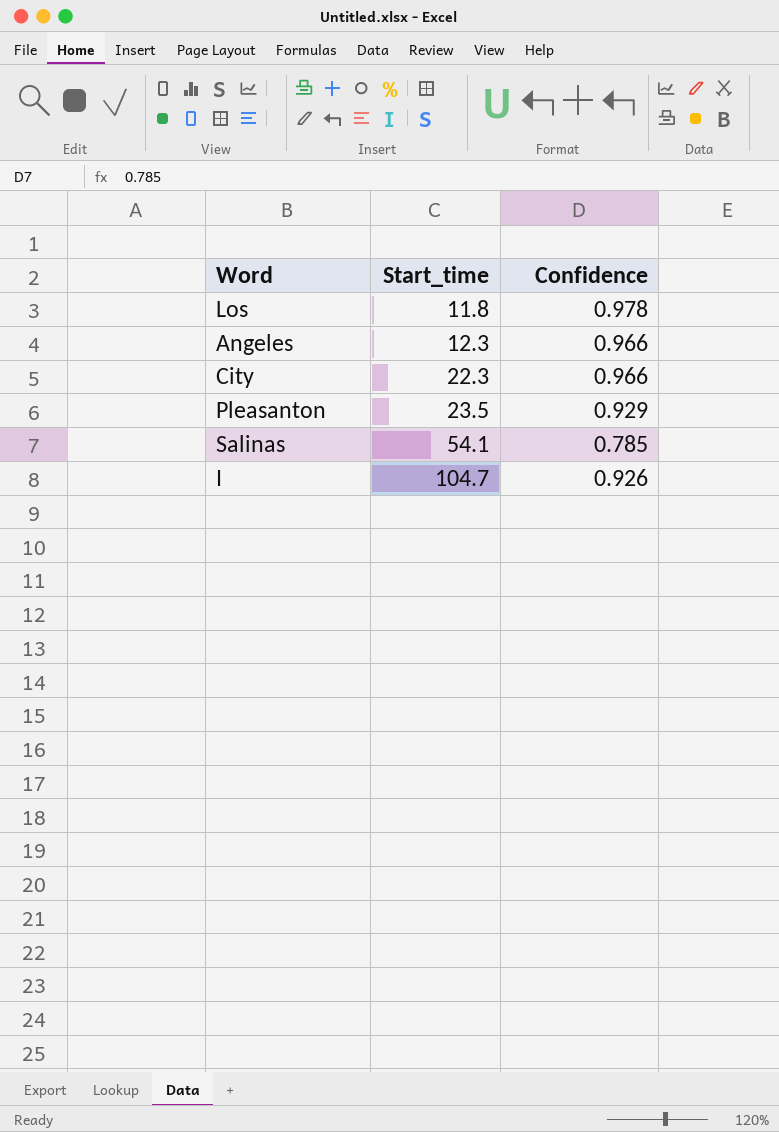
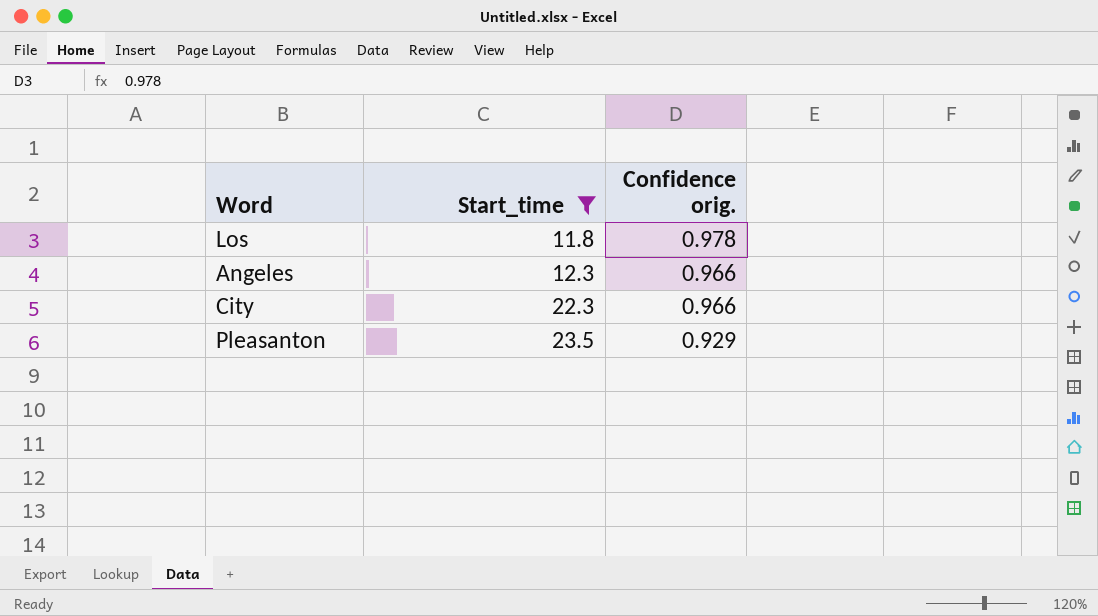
filter: none -> Start_time <= 23.5
column name: Confidence -> Confidence orig.

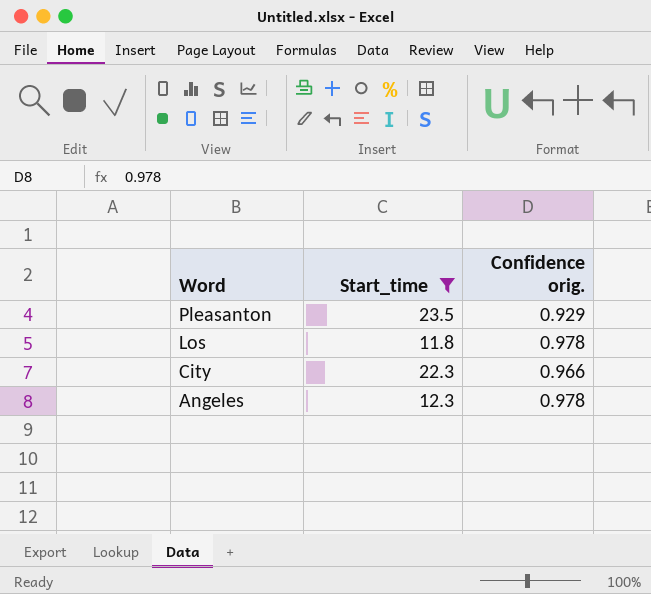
row order: Start_time ascending -> Word descending
Angeles | Confidence orig.: 0.966 -> 0.978

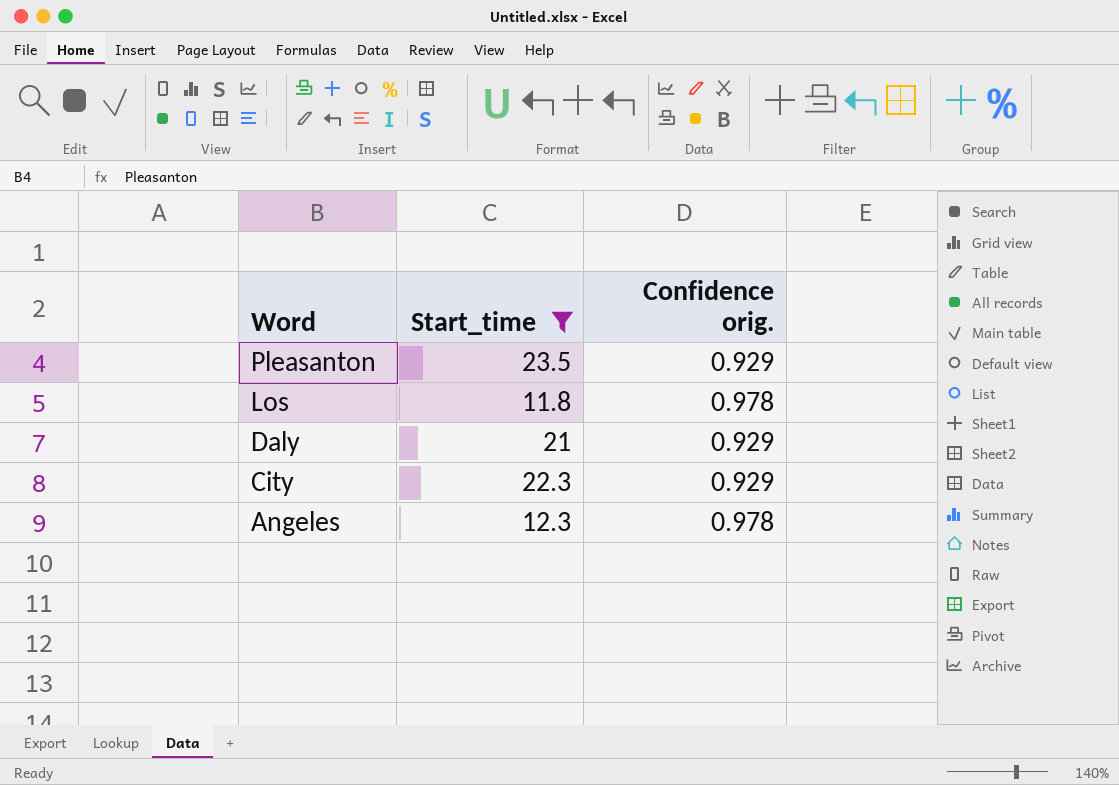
row Daly: none -> 21 | 0.929
City | Confidence orig.: 0.966 -> 0.929

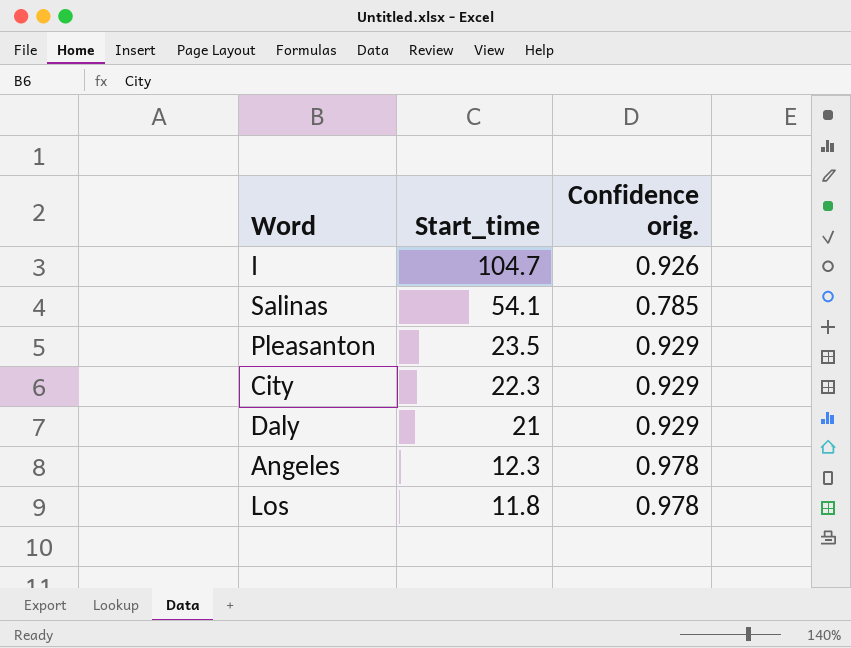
filter: Start_time <= 23.5 -> none
row order: Word descending -> Start_time descending

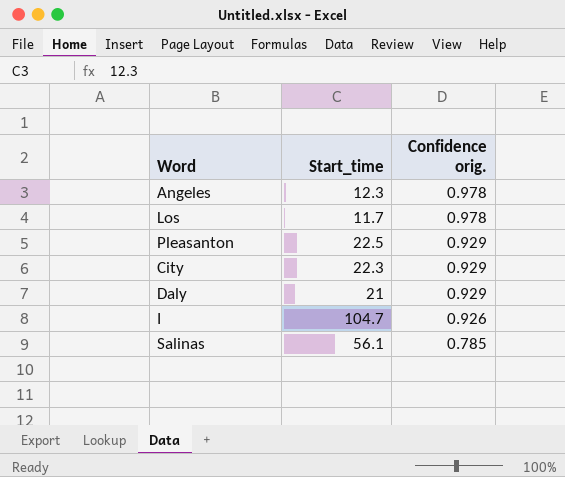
row order: Start_time descending -> Confidence orig. descending
Los | Start_time: 11.8 -> 11.7
Pleasanton | Start_time: 23.5 -> 22.5
Salinas | Start_time: 54.1 -> 56.1

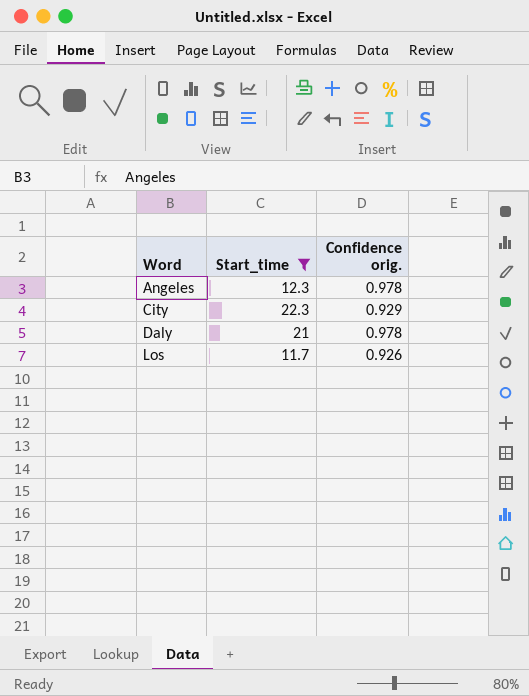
filter: none -> Start_time <= 22.3
row order: Confidence orig. descending -> Word ascending
Daly | Confidence orig.: 0.929 -> 0.978
Los | Confidence orig.: 0.978 -> 0.926

